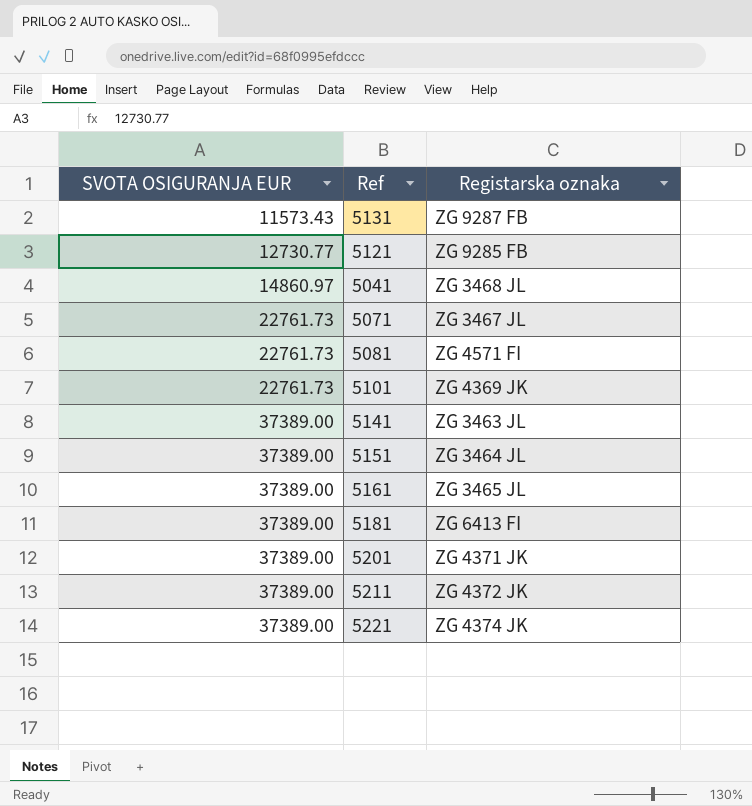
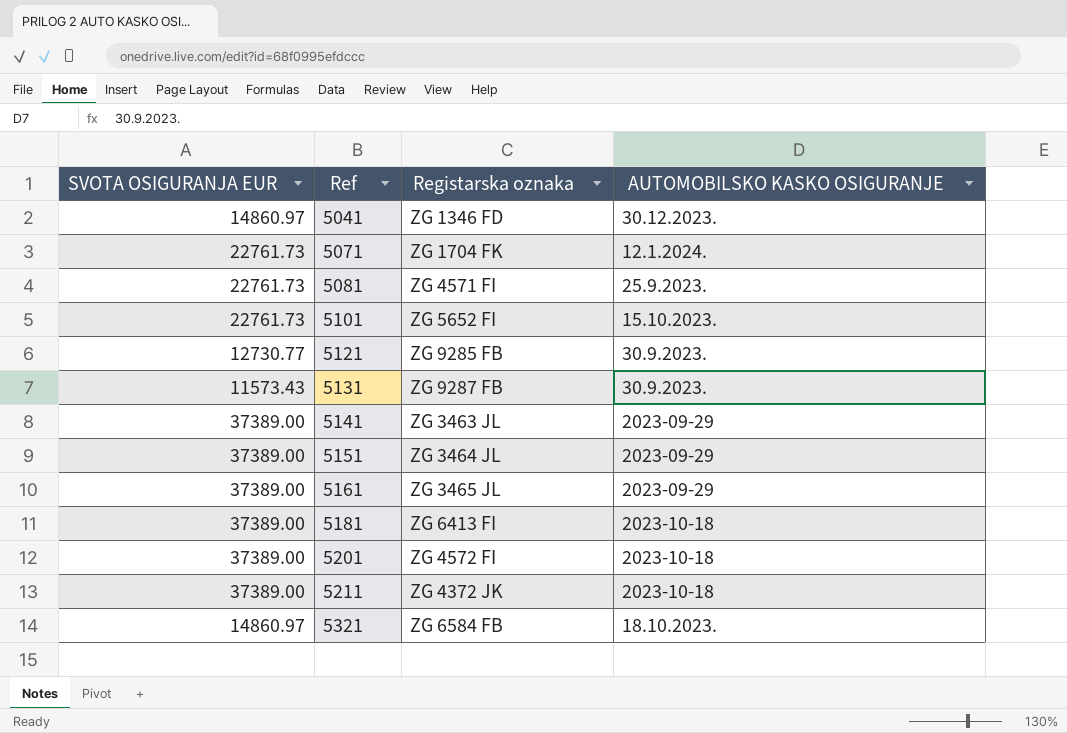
row order: SVOTA OSIGURANJA EUR ascending -> Ref ascending
column AUTOMOBILSKO KASKO OSIGURANJE | position: none -> 4
row 5221: 37389.00 | ZG 4374 JK -> none
5041 | Registarska oznaka: ZG 3468 JL -> ZG 1346 FD
5071 | Registarska oznaka: ZG 3467 JL -> ZG 1704 FK
5101 | Registarska oznaka: ZG 4369 JK -> ZG 5652 FI
5201 | Registarska oznaka: ZG 4371 JK -> ZG 4572 FI
row 5321: none -> 14860.97 | ZG 6584 FB | 18.10.2023.

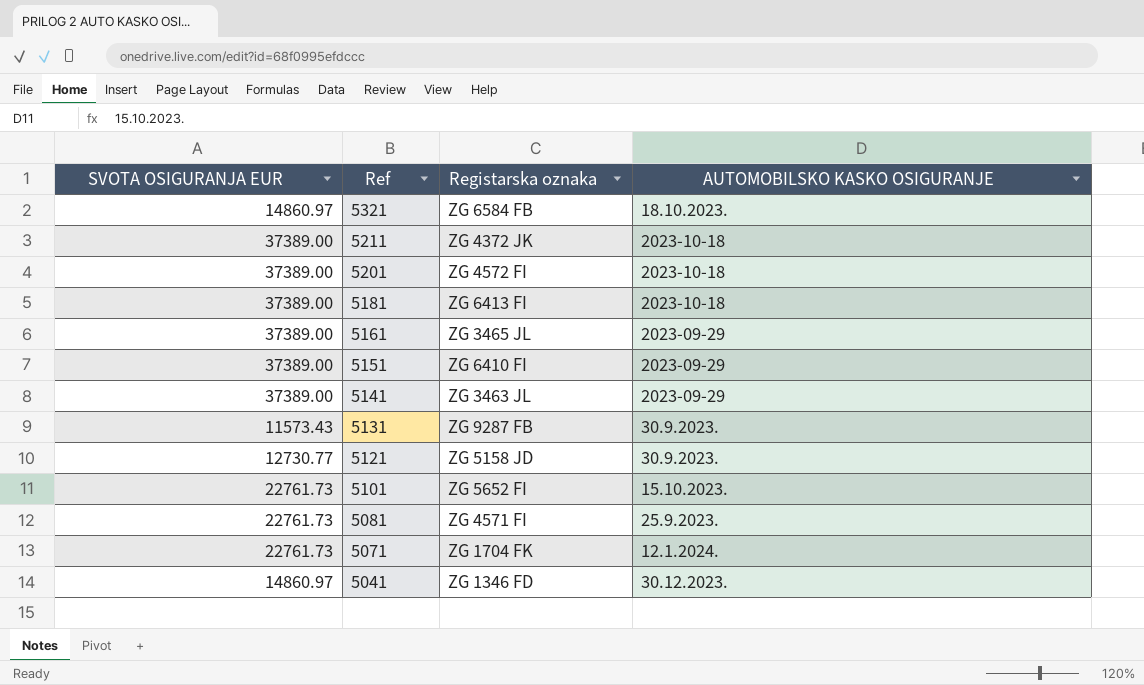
row order: Ref ascending -> Ref descending
5151 | Registarska oznaka: ZG 3464 JL -> ZG 6410 FI
5121 | Registarska oznaka: ZG 9285 FB -> ZG 5158 JD

